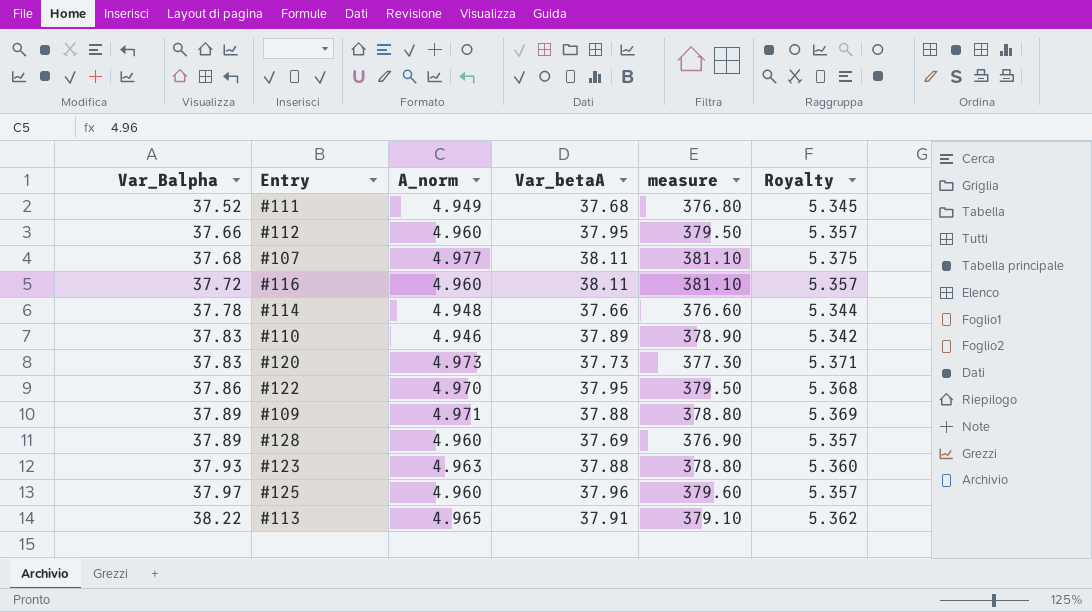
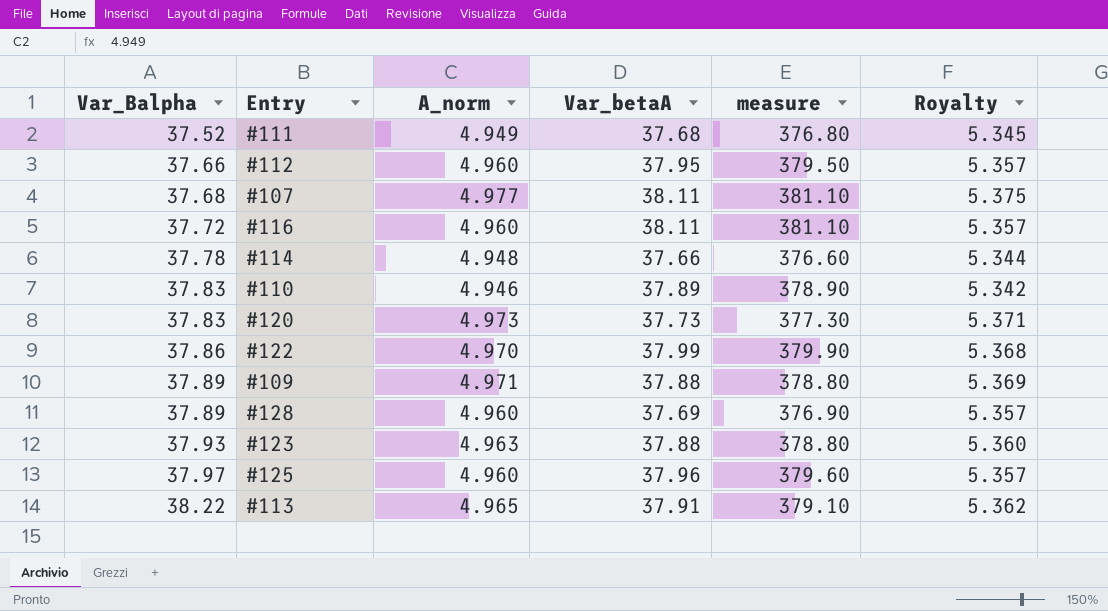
#122 | Var_betaA: 37.95 -> 37.99
#122 | measure: 379.50 -> 379.90

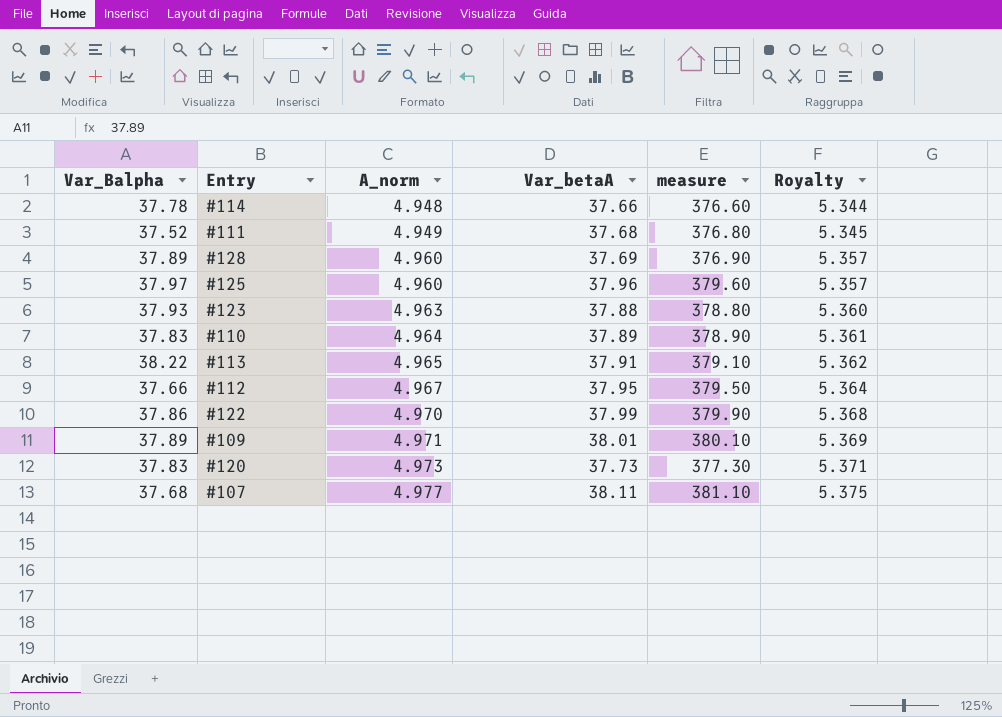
row order: Var_Balpha ascending -> A_norm ascending
row #116: 37.72 | 4.960 | 38.11 | 381.10 | 5.357 -> none
#110 | A_norm: 4.946 -> 4.964
#110 | Royalty: 5.342 -> 5.361
#112 | A_norm: 4.960 -> 4.967
#112 | Royalty: 5.357 -> 5.364
#109 | Var_betaA: 37.88 -> 38.01
#109 | measure: 378.80 -> 380.10

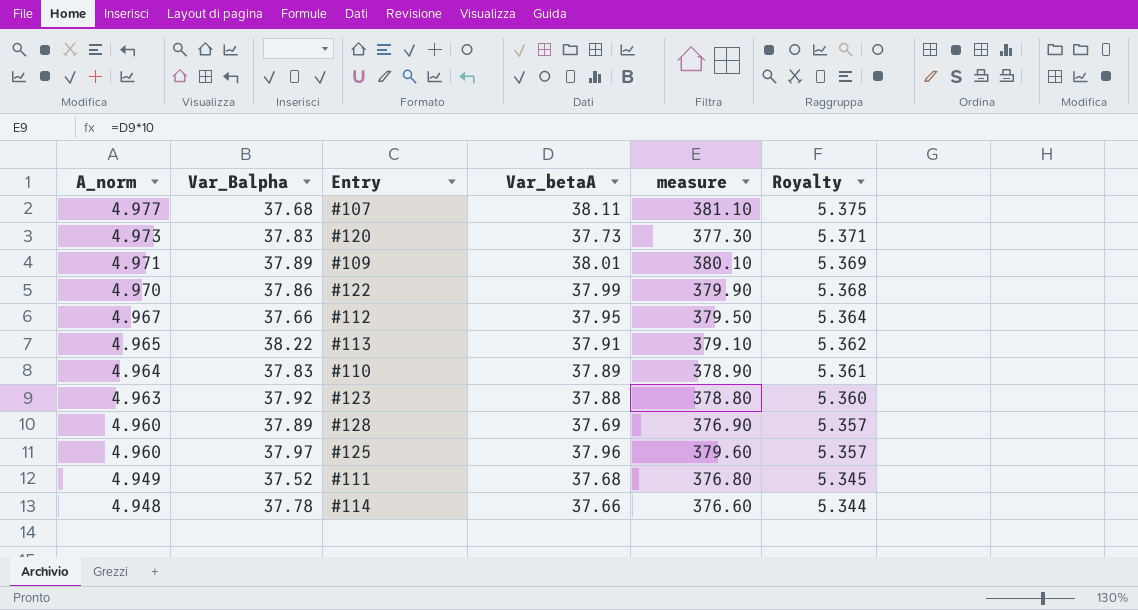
row order: A_norm ascending -> A_norm descending
column A_norm | position: 3 -> 1
#123 | Var_Balpha: 37.93 -> 37.92

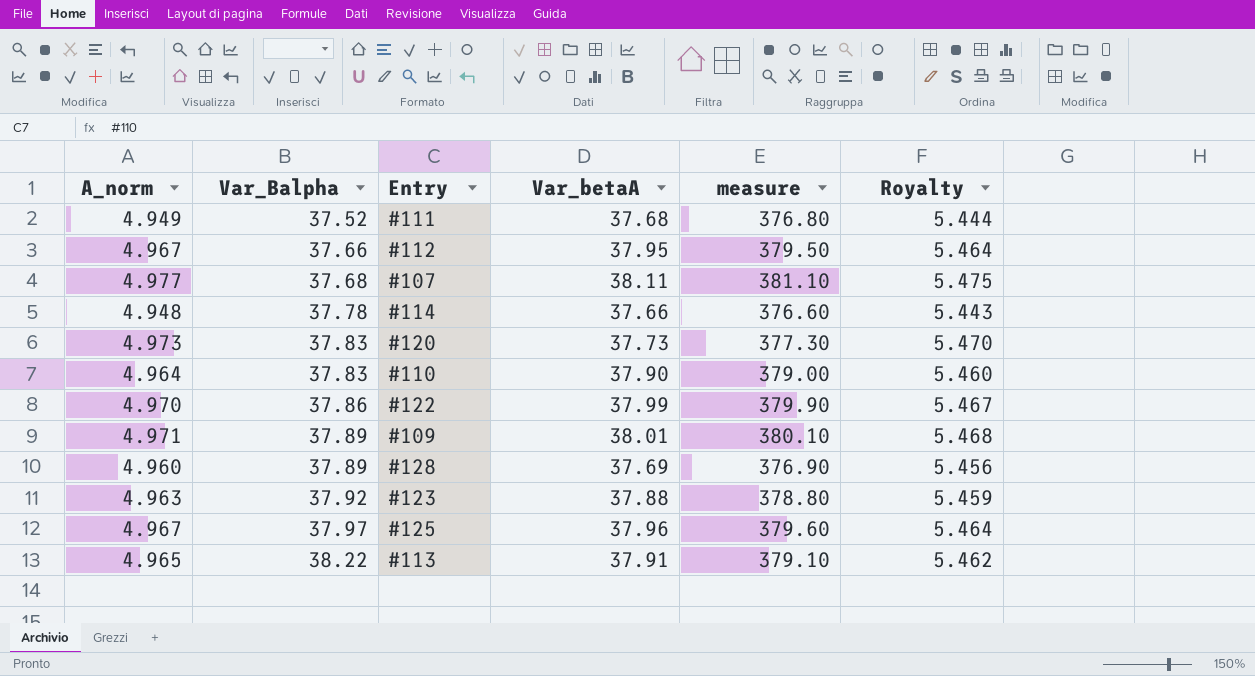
row order: A_norm descending -> Var_Balpha ascending
column Royalty | formula: [A_norm] * 1.08 -> [A_norm] * 1.1
#110 | Var_betaA: 37.89 -> 37.90
#110 | measure: 378.90 -> 379.00
#125 | A_norm: 4.960 -> 4.967

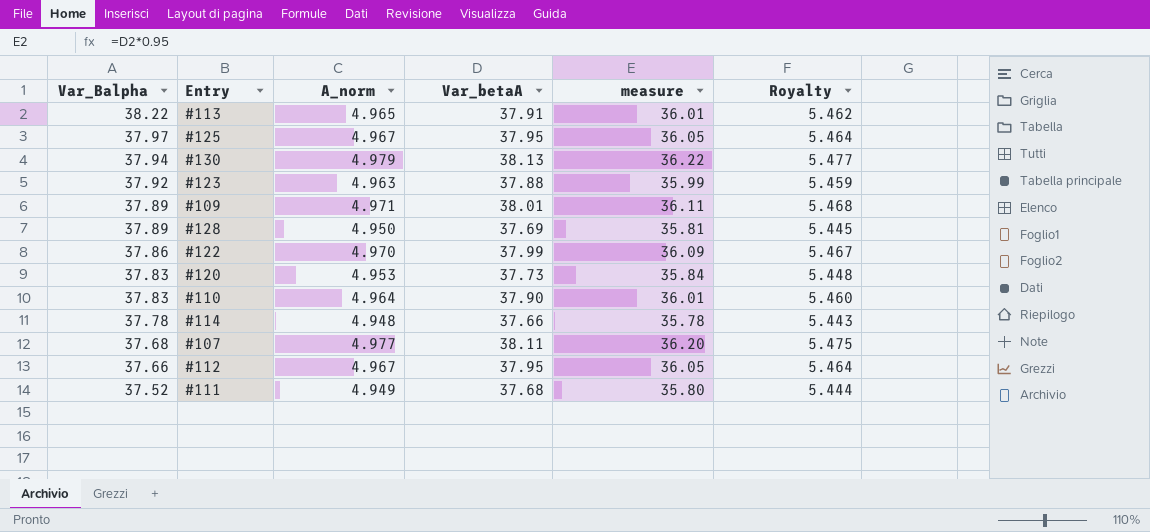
row order: Var_Balpha ascending -> Var_Balpha descending
column A_norm | position: 1 -> 3
column measure | formula: [Var_betaA] * 10 -> [Var_betaA] * 0.95
#125 | Var_betaA: 37.96 -> 37.95
row #130: none -> 37.94 | 4.979 | 38.13 | 36.22 | 5.477
#128 | A_norm: 4.960 -> 4.950
#128 | Royalty: 5.456 -> 5.445
#120 | A_norm: 4.973 -> 4.953
#120 | Royalty: 5.470 -> 5.448

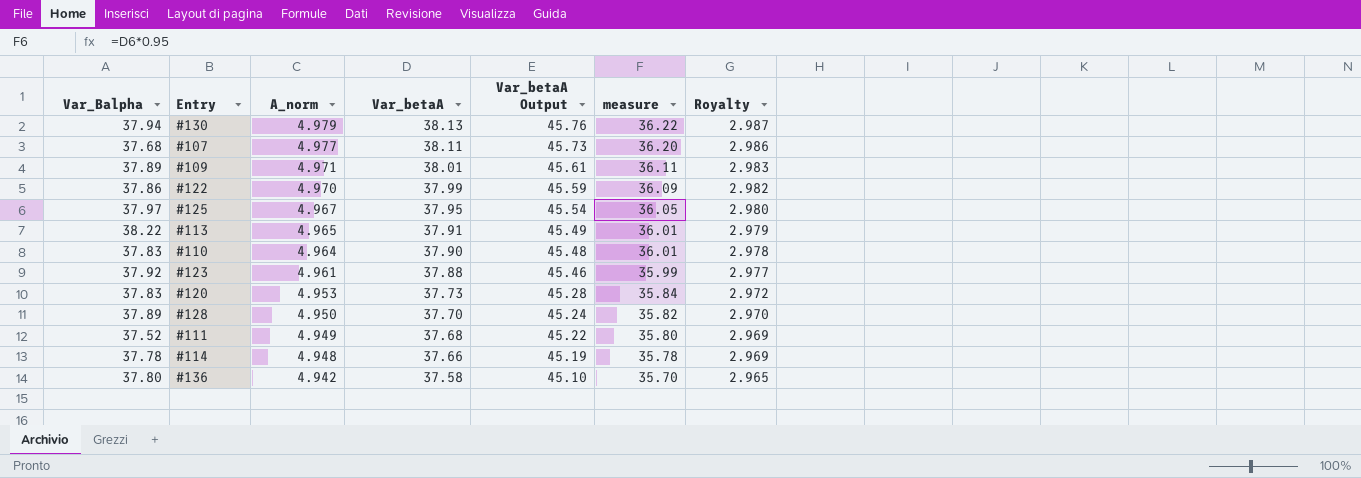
row order: Var_Balpha descending -> A_norm descending
column Var_betaA Output | formula: none -> [Var_betaA] * 1.2
column Royalty | formula: [A_norm] * 1.1 -> [A_norm] * 0.6
row #112: 37.66 | 4.967 | 37.95 | 36.05 | 5.464 -> none
#123 | A_norm: 4.963 -> 4.961
#128 | Var_betaA: 37.69 -> 37.70
#128 | measure: 35.81 -> 35.82
row #136: none -> 37.80 | 4.942 | 37.58 | 45.10 | 35.70 | 2.965

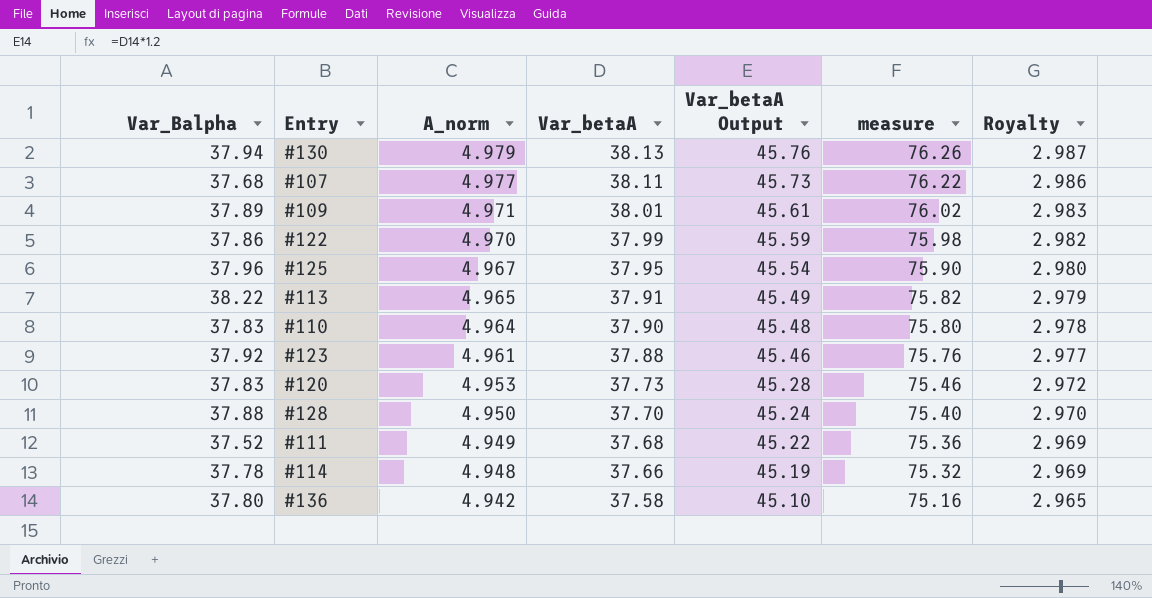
column measure | formula: [Var_betaA] * 0.95 -> [Var_betaA] * 2
#125 | Var_Balpha: 37.97 -> 37.96
#128 | Var_Balpha: 37.89 -> 37.88

